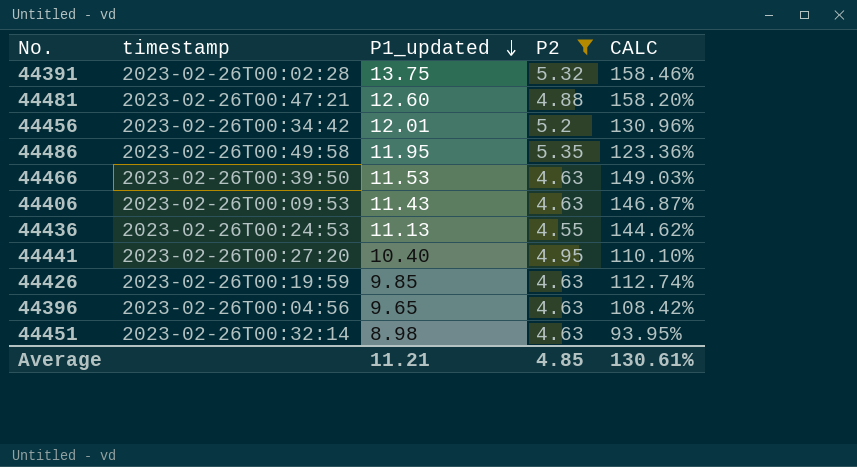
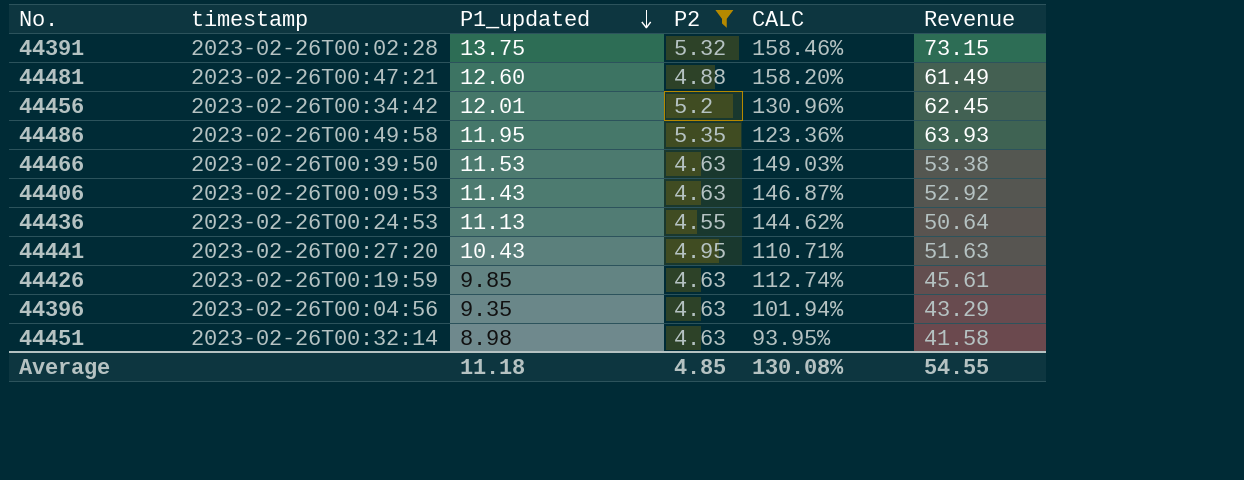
column Revenue | formula: none -> [P1_updated] * [P2]
44441 | P1_updated: 10.40 -> 10.43
44441 | CALC: 110.10% -> 110.71%
44396 | P1_updated: 9.65 -> 9.35
44396 | CALC: 108.42% -> 101.94%
Average | P1_updated: 11.21 -> 11.18
Average | CALC: 130.61% -> 130.08%

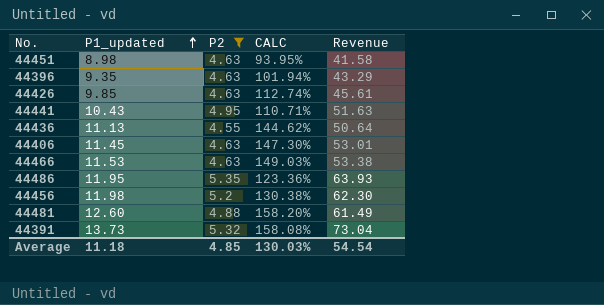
row order: P1_updated descending -> P1_updated ascending
column timestamp | position: 2 -> none
44406 | P1_updated: 11.43 -> 11.45
44406 | CALC: 146.87% -> 147.30%
44406 | Revenue: 52.92 -> 53.01
44456 | P1_updated: 12.01 -> 11.98
44456 | CALC: 130.96% -> 130.38%
44456 | Revenue: 62.45 -> 62.30
44391 | P1_updated: 13.75 -> 13.73
44391 | CALC: 158.46% -> 158.08%
44391 | Revenue: 73.15 -> 73.04
Average | CALC: 130.08% -> 130.03%
Average | Revenue: 54.55 -> 54.54

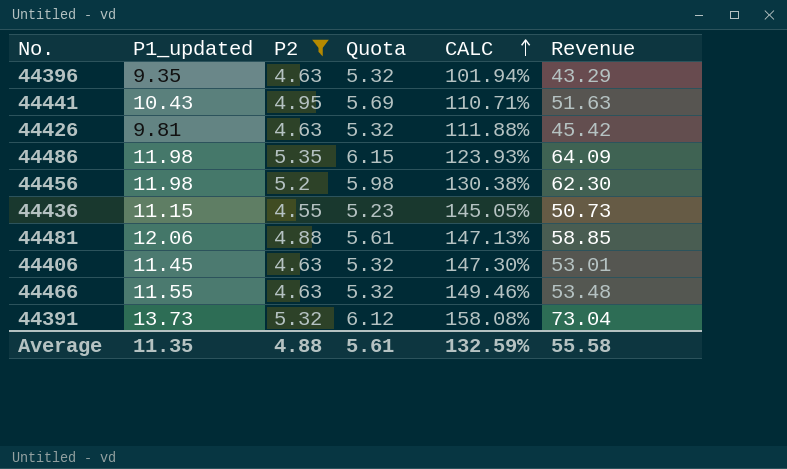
row order: P1_updated ascending -> CALC ascending
column Quota | formula: none -> [P2] * 1.15
row 44451: 8.98 | 4.63 | 93.95% | 41.58 -> none
44426 | P1_updated: 9.85 -> 9.81
44426 | CALC: 112.74% -> 111.88%
44426 | Revenue: 45.61 -> 45.42
44486 | P1_updated: 11.95 -> 11.98
44486 | CALC: 123.36% -> 123.93%
44486 | Revenue: 63.93 -> 64.09
44436 | P1_updated: 11.13 -> 11.15
44436 | CALC: 144.62% -> 145.05%
44436 | Revenue: 50.64 -> 50.73
44481 | P1_updated: 12.60 -> 12.06
44481 | CALC: 158.20% -> 147.13%
44481 | Revenue: 61.49 -> 58.85
44466 | P1_updated: 11.53 -> 11.55
44466 | CALC: 149.03% -> 149.46%
44466 | Revenue: 53.38 -> 53.48
Average | P1_updated: 11.18 -> 11.35
Average | P2: 4.85 -> 4.88
Average | CALC: 130.03% -> 132.59%
Average | Revenue: 54.54 -> 55.58

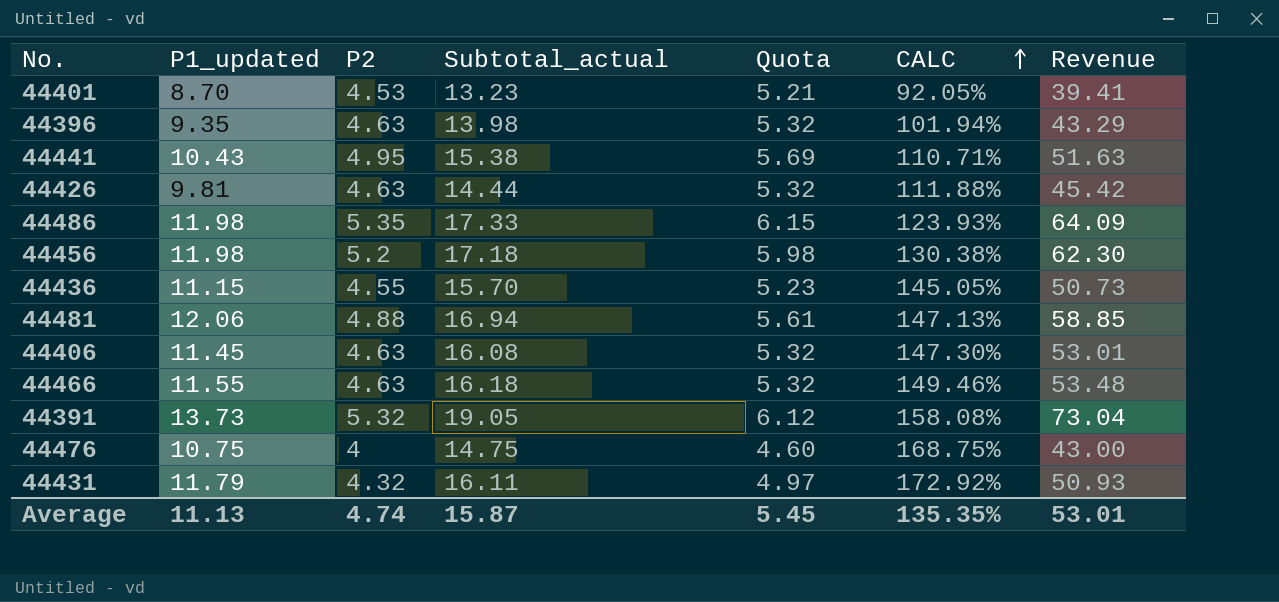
filter: P2 >= 4.55 -> none
column Subtotal_actual | formula: none -> [P1_updated] + [P2]
Average | P1_updated: 11.35 -> 11.13
Average | P2: 4.88 -> 4.74
Average | Quota: 5.61 -> 5.45
Average | CALC: 132.59% -> 135.35%
Average | Revenue: 55.58 -> 53.01

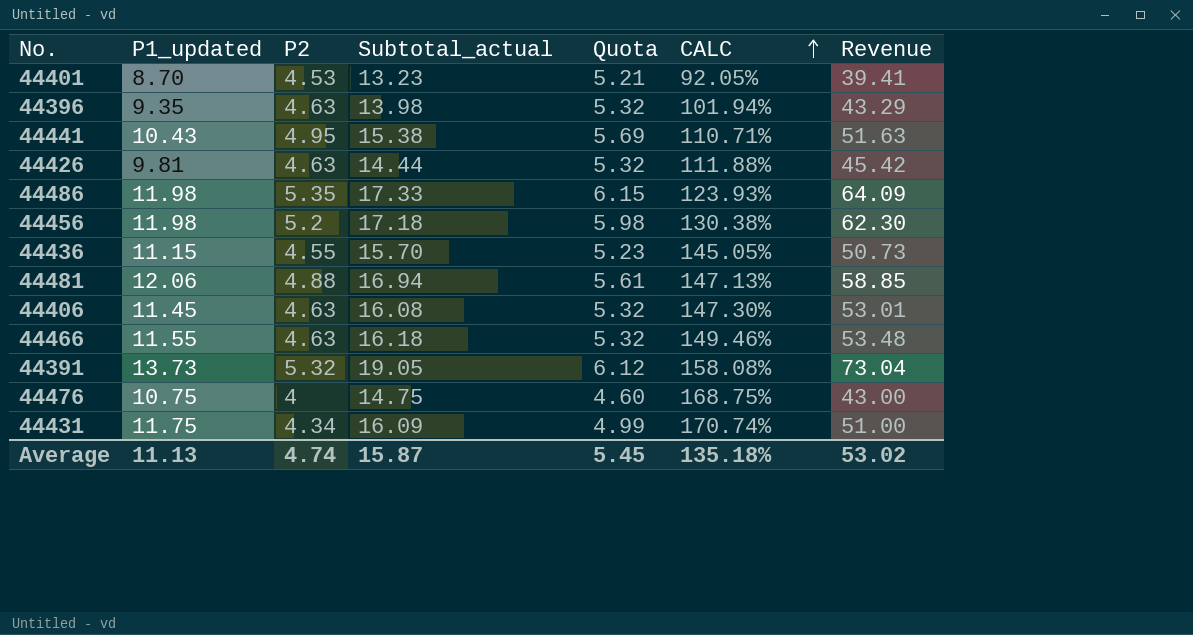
44431 | P1_updated: 11.79 -> 11.75
44431 | P2: 4.32 -> 4.34
44431 | Subtotal_actual: 16.11 -> 16.09
44431 | Quota: 4.97 -> 4.99
44431 | CALC: 172.92% -> 170.74%
44431 | Revenue: 50.93 -> 51.00
Average | CALC: 135.35% -> 135.18%
Average | Revenue: 53.01 -> 53.02

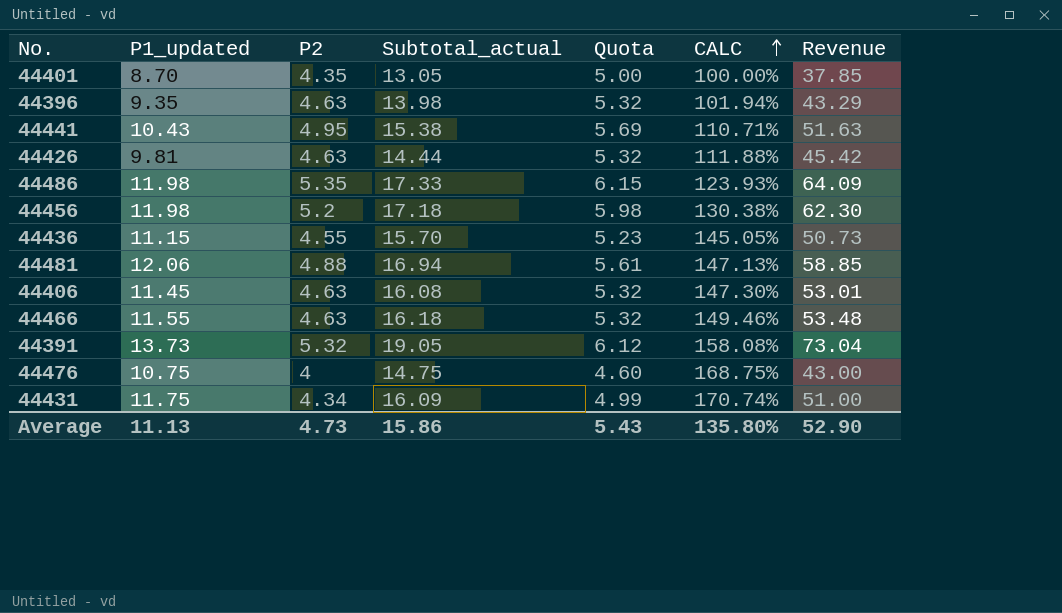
44401 | P2: 4.53 -> 4.35
44401 | Subtotal_actual: 13.23 -> 13.05
44401 | Quota: 5.21 -> 5.00
44401 | CALC: 92.05% -> 100.00%
44401 | Revenue: 39.41 -> 37.85
Average | P2: 4.74 -> 4.73
Average | Subtotal_actual: 15.87 -> 15.86
Average | Quota: 5.45 -> 5.43
Average | CALC: 135.18% -> 135.80%
Average | Revenue: 53.02 -> 52.90

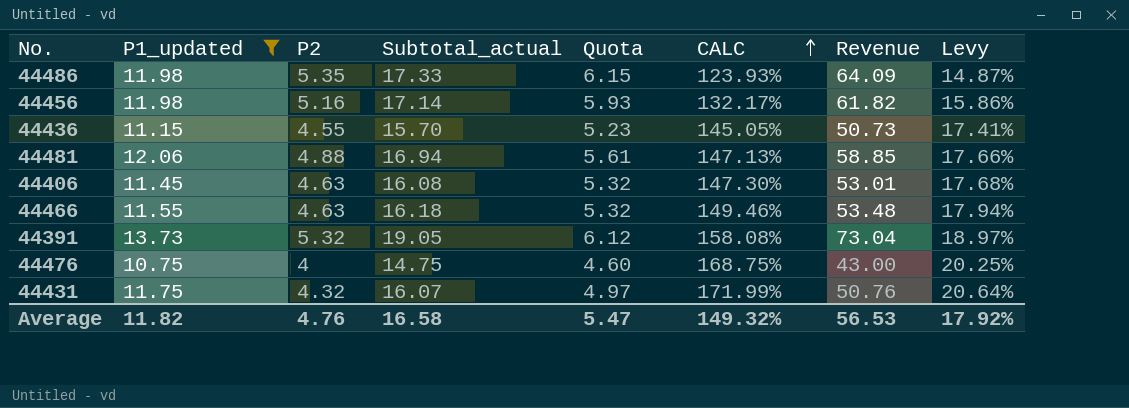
filter: none -> P1_updated >= 10.75
column Levy | formula: none -> [CALC] * 0.12
44456 | P2: 5.2 -> 5.16
44456 | Subtotal_actual: 17.18 -> 17.14
44456 | Quota: 5.98 -> 5.93
44456 | CALC: 130.38% -> 132.17%
44456 | Revenue: 62.30 -> 61.82
44431 | P2: 4.34 -> 4.32
44431 | Subtotal_actual: 16.09 -> 16.07
44431 | Quota: 4.99 -> 4.97
44431 | CALC: 170.74% -> 171.99%
44431 | Revenue: 51.00 -> 50.76
Average | P1_updated: 11.13 -> 11.82
Average | P2: 4.73 -> 4.76
Average | Subtotal_actual: 15.86 -> 16.58
Average | Quota: 5.43 -> 5.47
Average | CALC: 135.80% -> 149.32%
Average | Revenue: 52.90 -> 56.53

